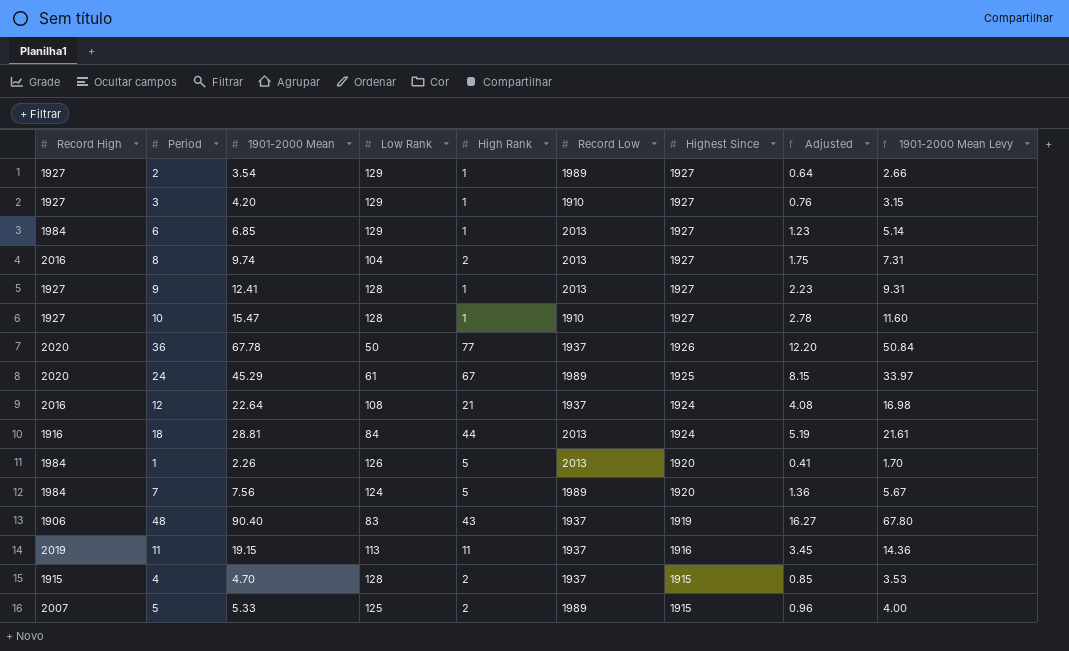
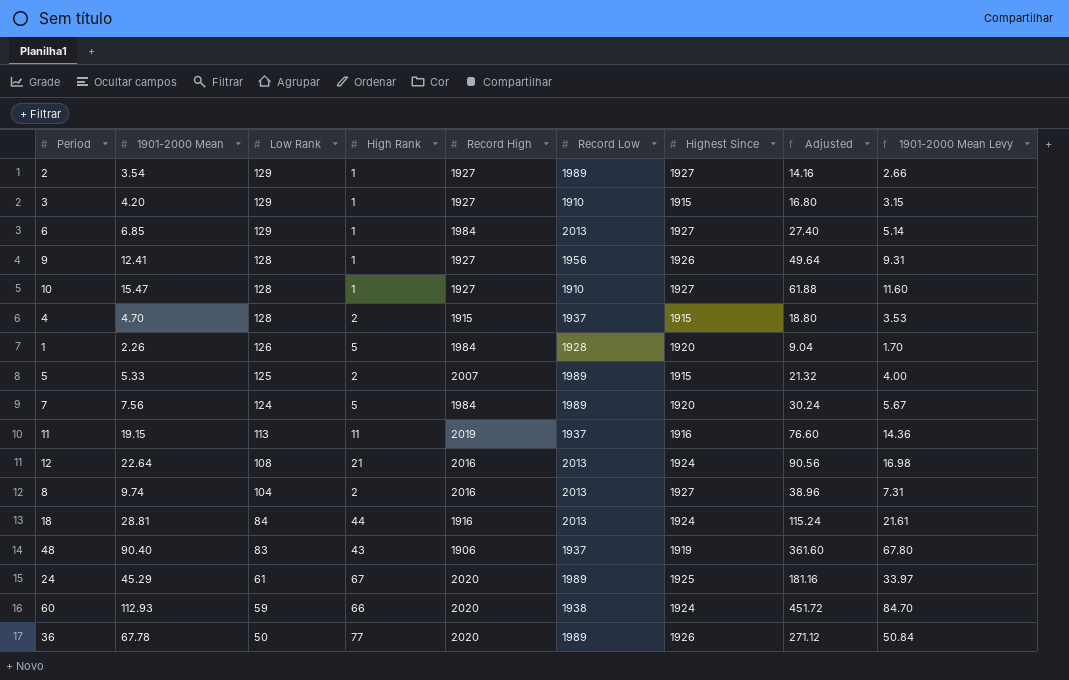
row order: Highest Since descending -> Low Rank descending
column Record High | position: 1 -> 5
column Adjusted | formula: [1901-2000 Mean] * 0.18 -> [1901-2000 Mean] * 4
3 | Highest Since: 1927 -> 1915
9 | Record Low: 2013 -> 1956
9 | Highest Since: 1927 -> 1926
1 | Record Low: 2013 -> 1928
12 | Record Low: 1937 -> 2013
row 60: none -> 112.93 | 59 | 66 | 2020 | 1938 | 1924 | 451.72 | 84.70
36 | Record Low: 1937 -> 1989

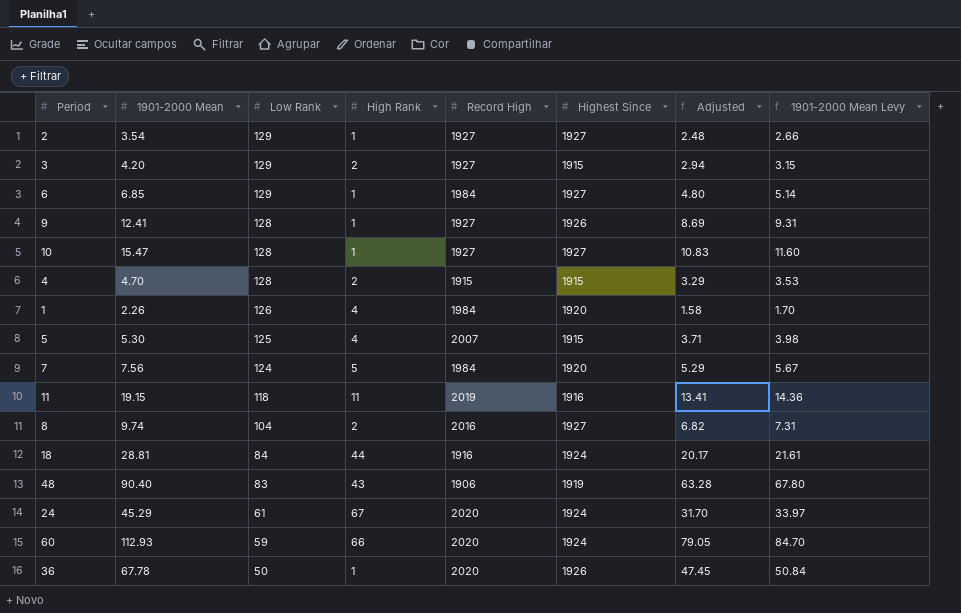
column Record Low | position: 6 -> none
column Adjusted | formula: [1901-2000 Mean] * 4 -> [1901-2000 Mean] * 0.7
row 12: 22.64 | 108 | 21 | 2016 | 2013 | 1924 | 90.56 | 16.98 -> none
3 | High Rank: 1 -> 2
1 | High Rank: 5 -> 4
5 | 1901-2000 Mean: 5.33 -> 5.30
5 | High Rank: 2 -> 4
5 | 1901-2000 Mean Levy: 4.00 -> 3.98
11 | Low Rank: 113 -> 118
24 | Highest Since: 1925 -> 1924
36 | High Rank: 77 -> 1

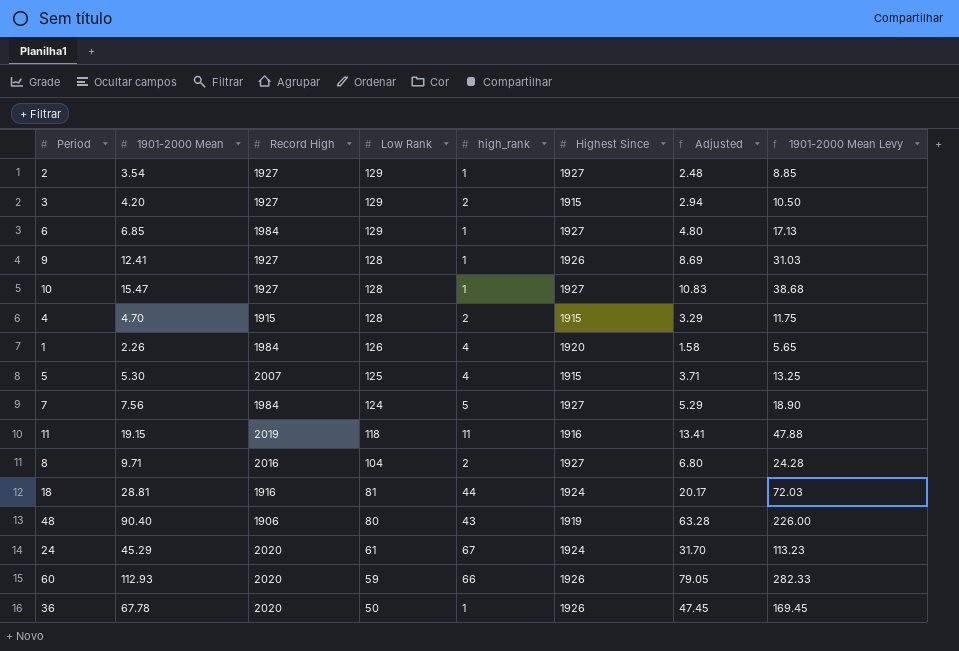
column Record High | position: 5 -> 3
column name: High Rank -> high_rank
column 1901-2000 Mean Levy | formula: [1901-2000 Mean] * 0.75 -> [1901-2000 Mean] * 2.5
7 | Highest Since: 1920 -> 1927
8 | 1901-2000 Mean: 9.74 -> 9.71
8 | Adjusted: 6.82 -> 6.80
18 | Low Rank: 84 -> 81
48 | Low Rank: 83 -> 80
60 | Highest Since: 1924 -> 1926

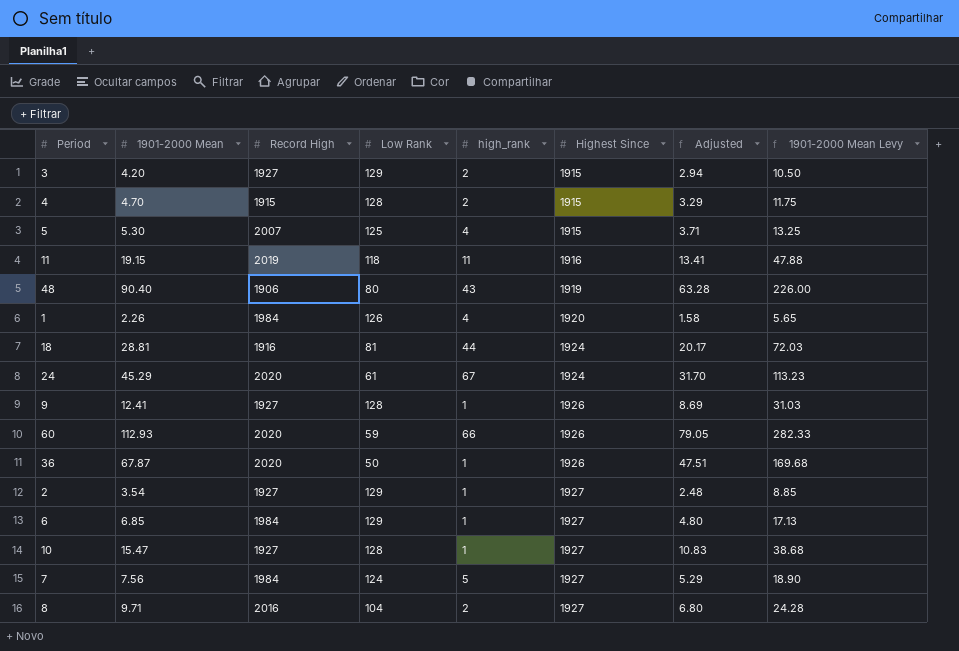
row order: Low Rank descending -> Highest Since ascending
36 | 1901-2000 Mean: 67.78 -> 67.87
36 | Adjusted: 47.45 -> 47.51
36 | 1901-2000 Mean Levy: 169.45 -> 169.68

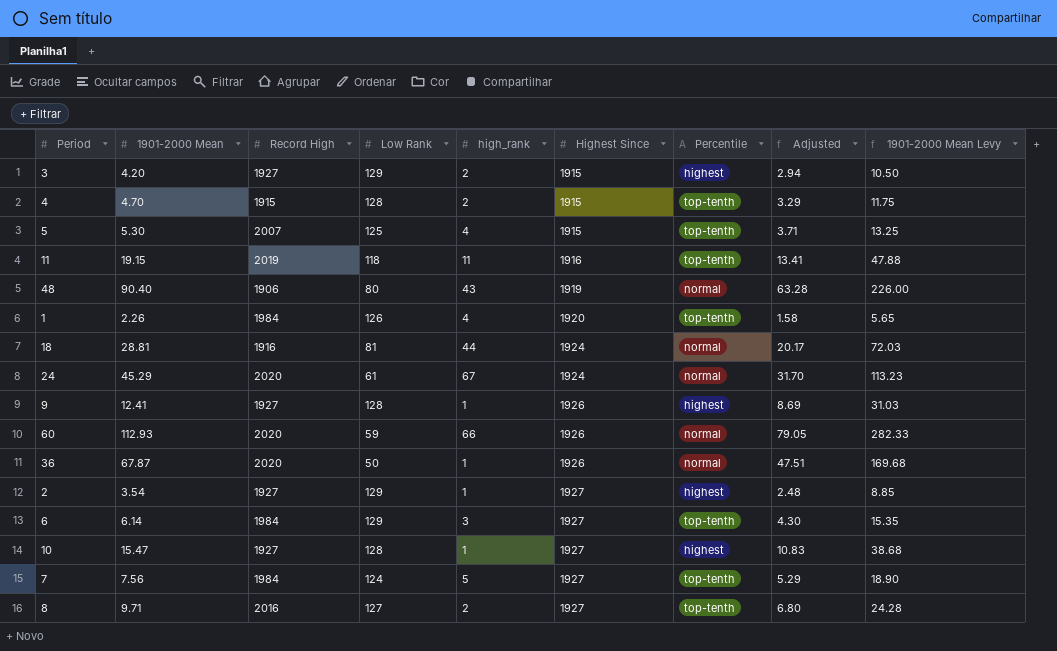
column Percentile | position: none -> 7
6 | 1901-2000 Mean: 6.85 -> 6.14
6 | high_rank: 1 -> 3
6 | Adjusted: 4.80 -> 4.30
6 | 1901-2000 Mean Levy: 17.13 -> 15.35
8 | Low Rank: 104 -> 127

